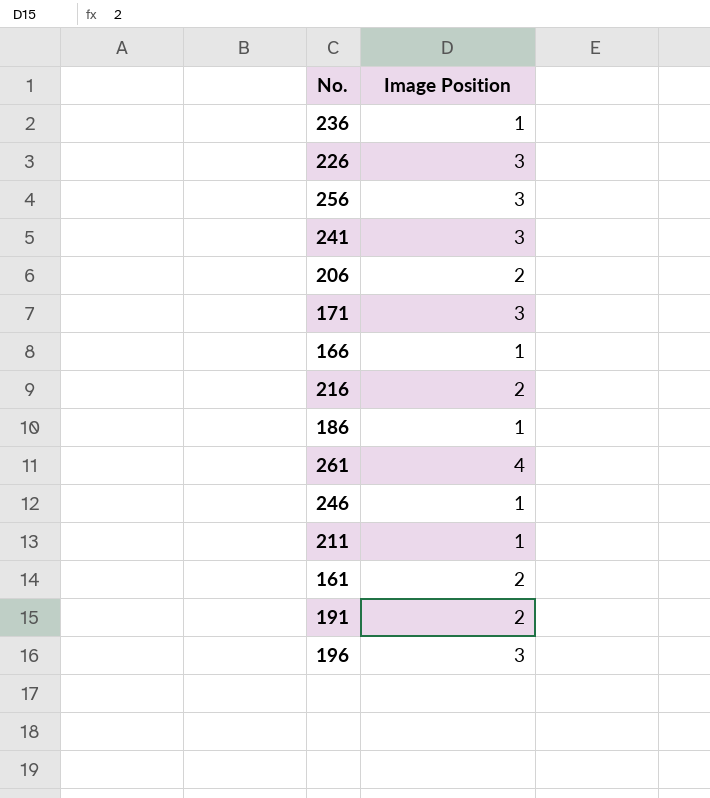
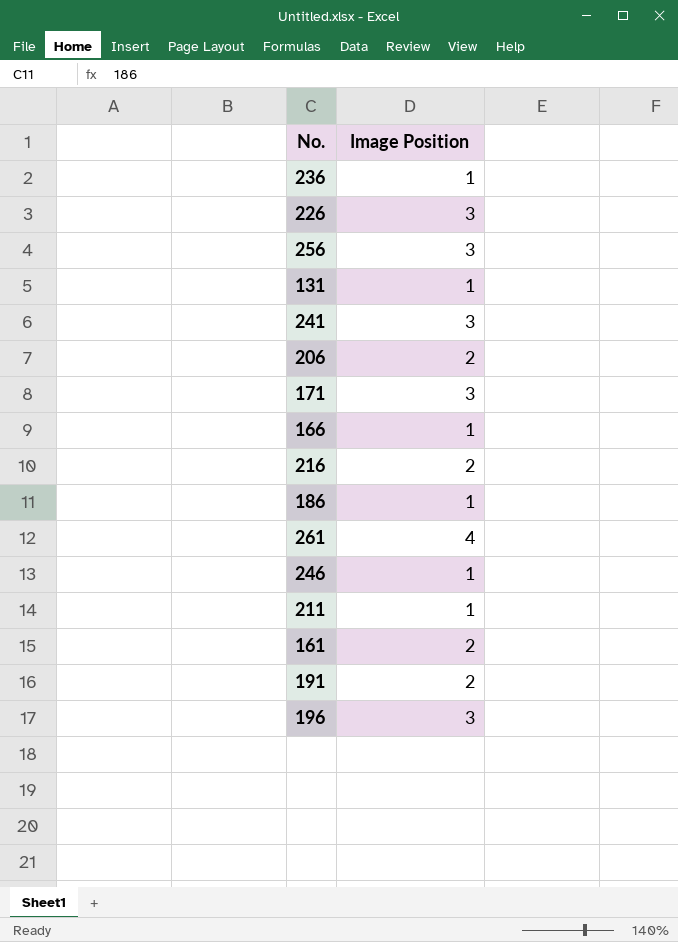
row 131: none -> 1

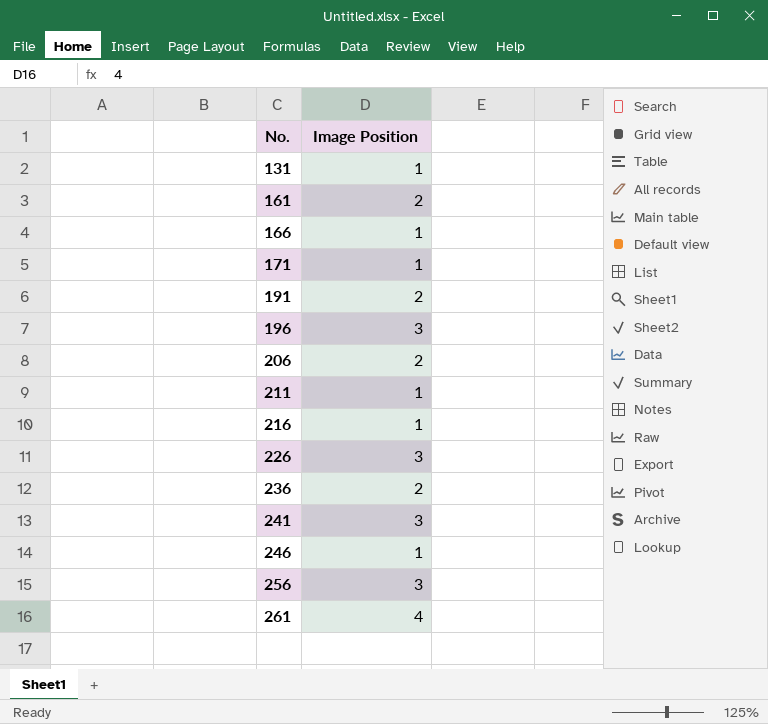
row order: none -> No. ascending
row 186: 1 -> none
171 | Image Position: 3 -> 1
216 | Image Position: 2 -> 1
236 | Image Position: 1 -> 2

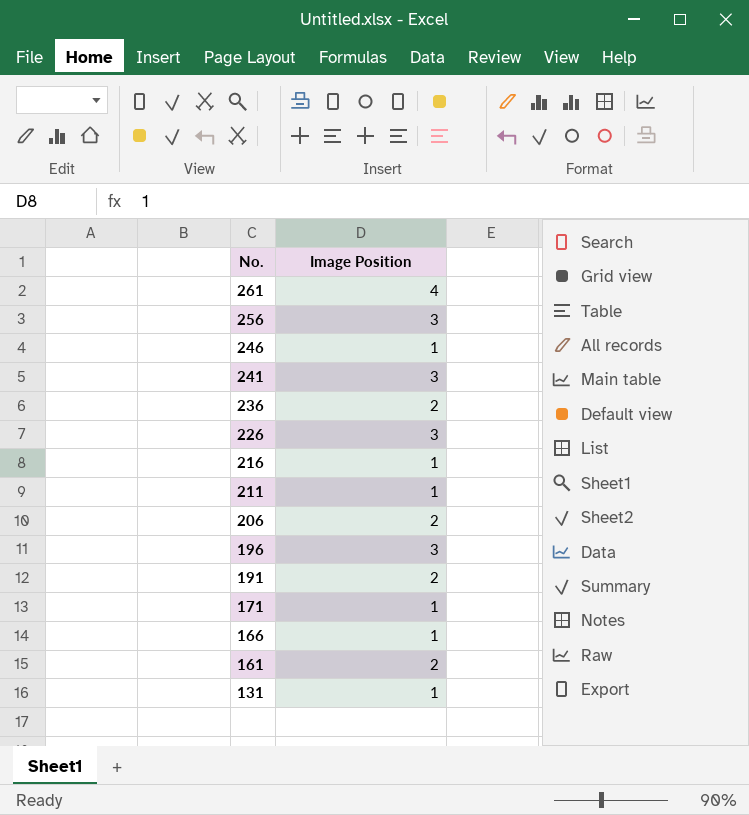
row order: No. ascending -> No. descending

